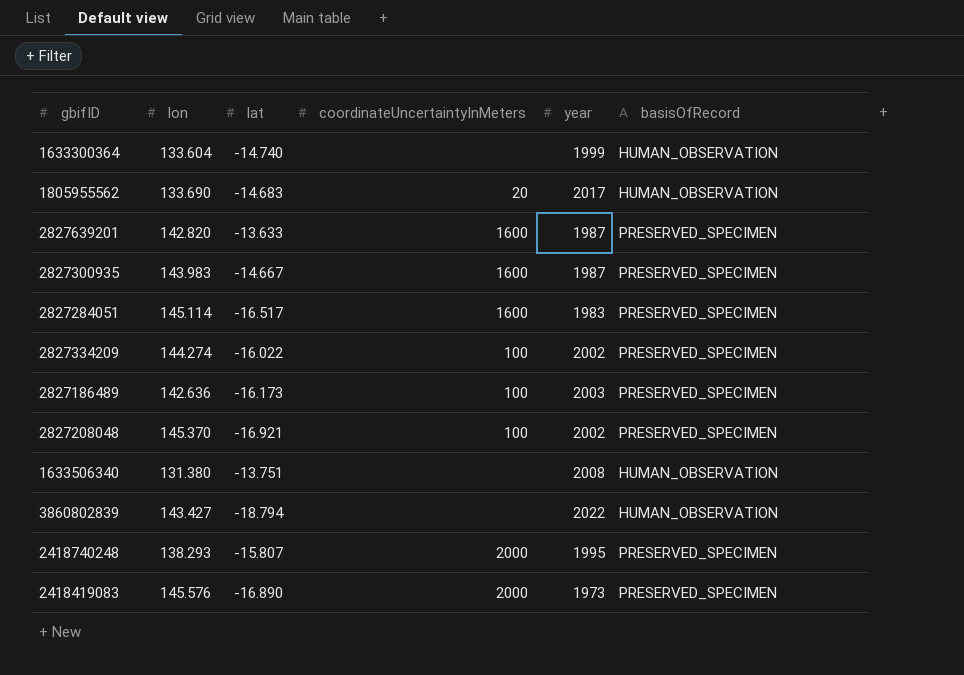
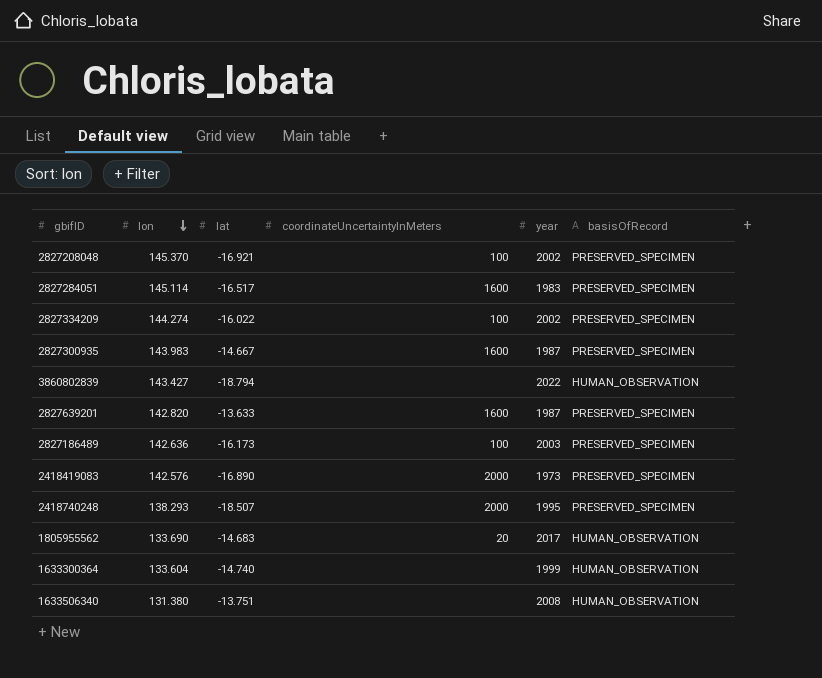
row order: none -> lon descending
2418419083 | lon: 145.576 -> 142.576
2418740248 | lat: -15.807 -> -18.507

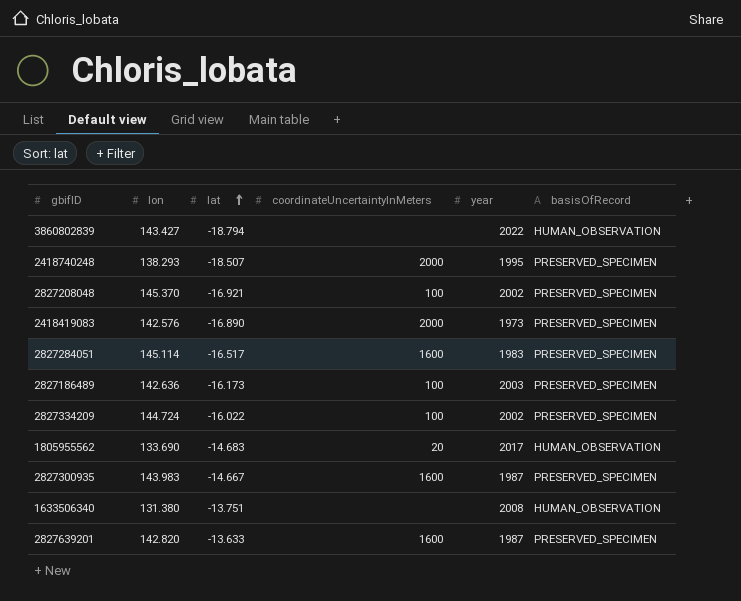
row order: lon descending -> lat ascending
row 1633300364: 133.604 | -14.740 | none | 1999 | HUMAN_OBSERVATION -> none
2827334209 | lon: 144.274 -> 144.724

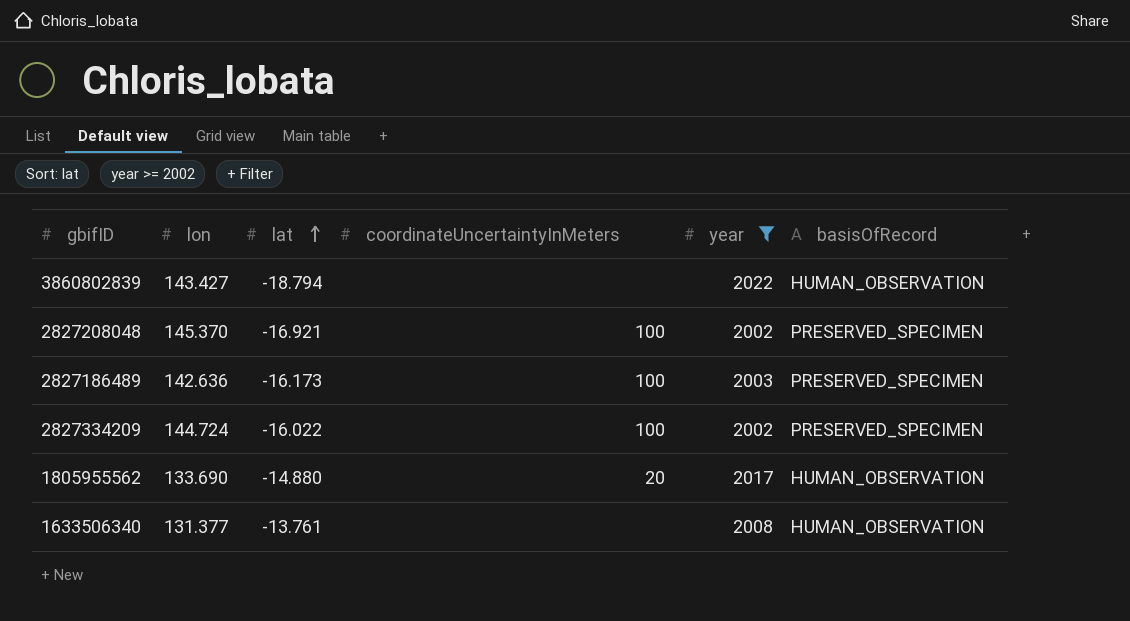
filter: none -> year >= 2002
1805955562 | lat: -14.683 -> -14.880
1633506340 | lon: 131.380 -> 131.377
1633506340 | lat: -13.751 -> -13.761

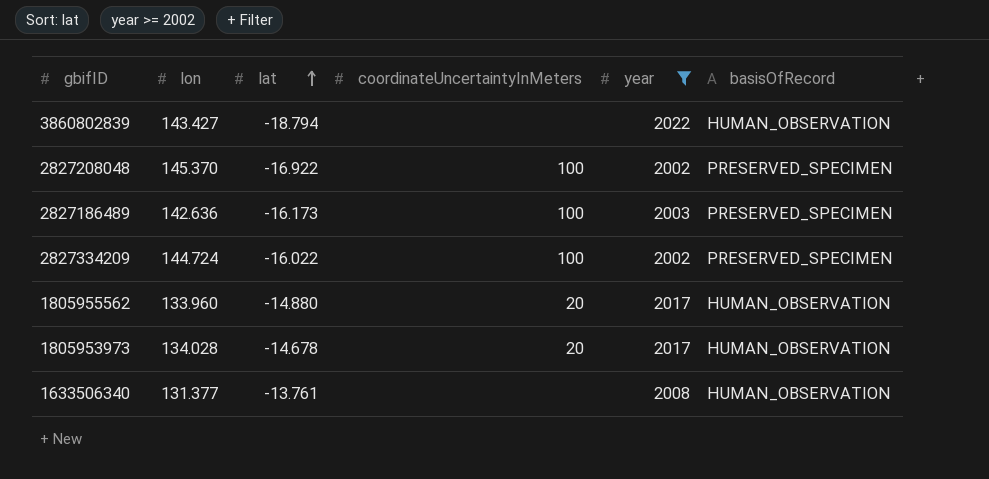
2827208048 | lat: -16.921 -> -16.922
1805955562 | lon: 133.690 -> 133.960
row 1805953973: none -> 134.028 | -14.678 | 20 | 2017 | HUMAN_OBSERVATION

